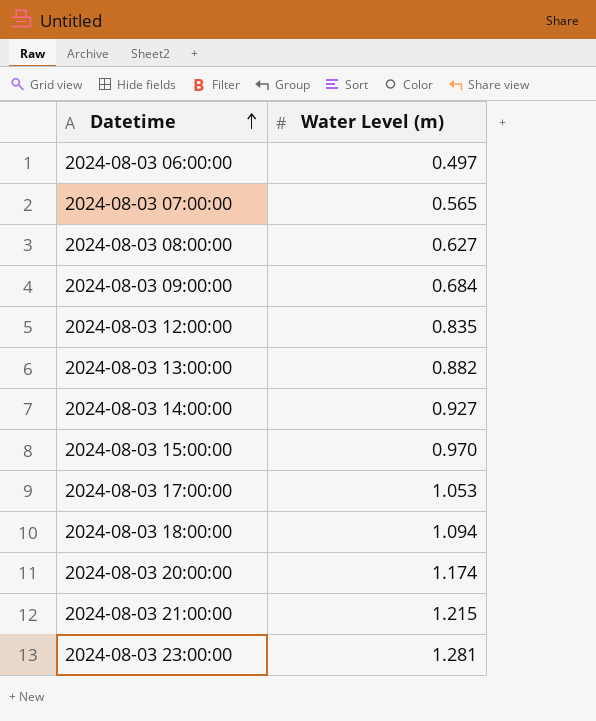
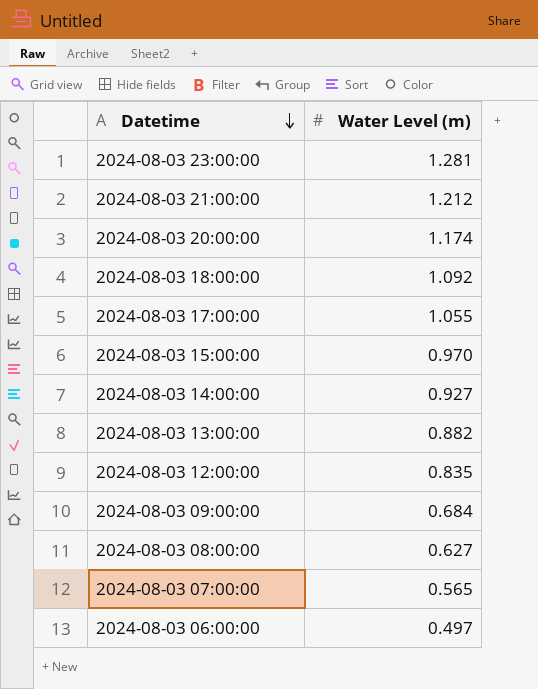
row order: Datetime ascending -> Datetime descending
2024-08-03 21:00:00 | Water Level (m): 1.215 -> 1.212
2024-08-03 18:00:00 | Water Level (m): 1.094 -> 1.092
2024-08-03 17:00:00 | Water Level (m): 1.053 -> 1.055

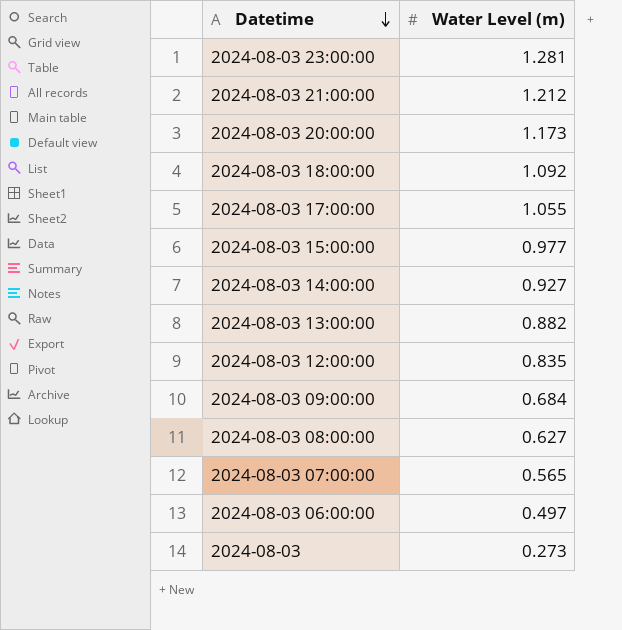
2024-08-03 20:00:00 | Water Level (m): 1.174 -> 1.173
2024-08-03 15:00:00 | Water Level (m): 0.970 -> 0.977
row 2024-08-03: none -> 0.273

